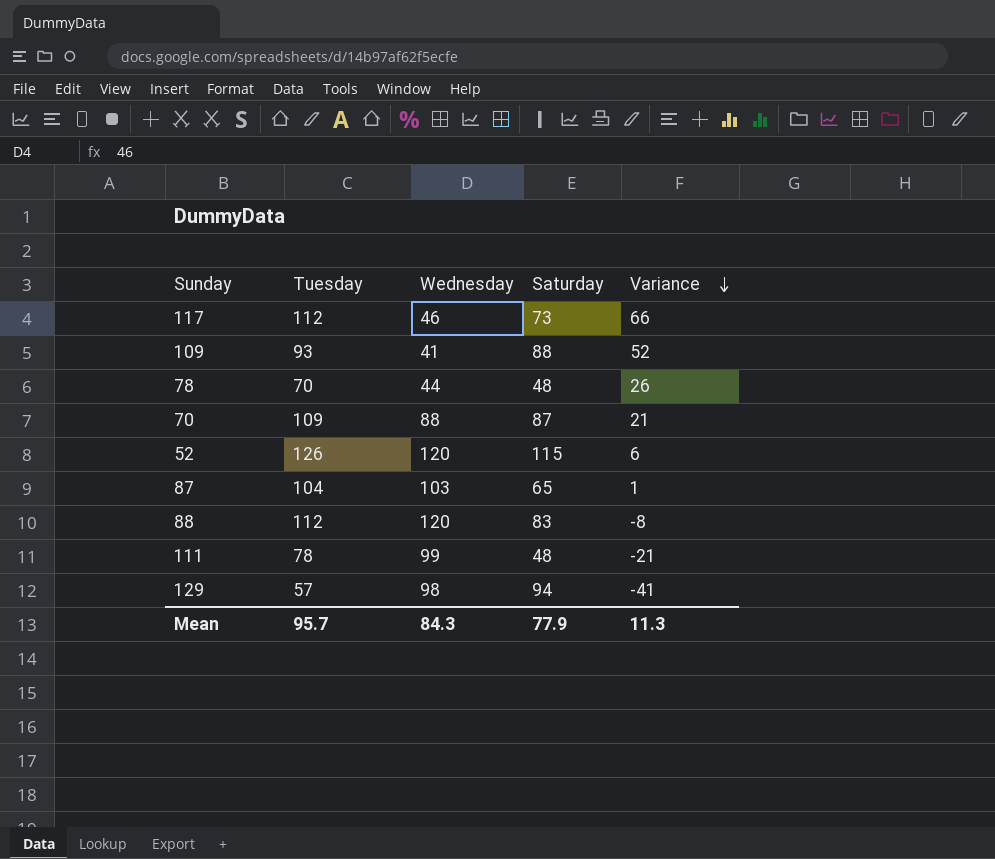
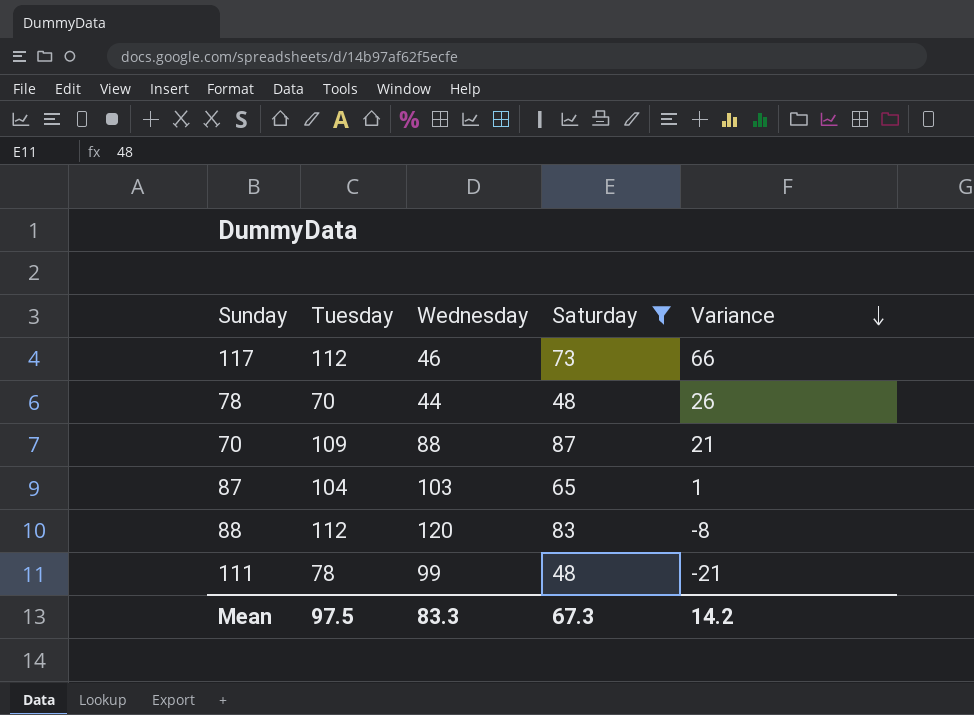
filter: none -> Saturday <= 87
Mean | Tuesday: 95.7 -> 97.5
Mean | Wednesday: 84.3 -> 83.3
Mean | Saturday: 77.9 -> 67.3
Mean | Variance: 11.3 -> 14.2

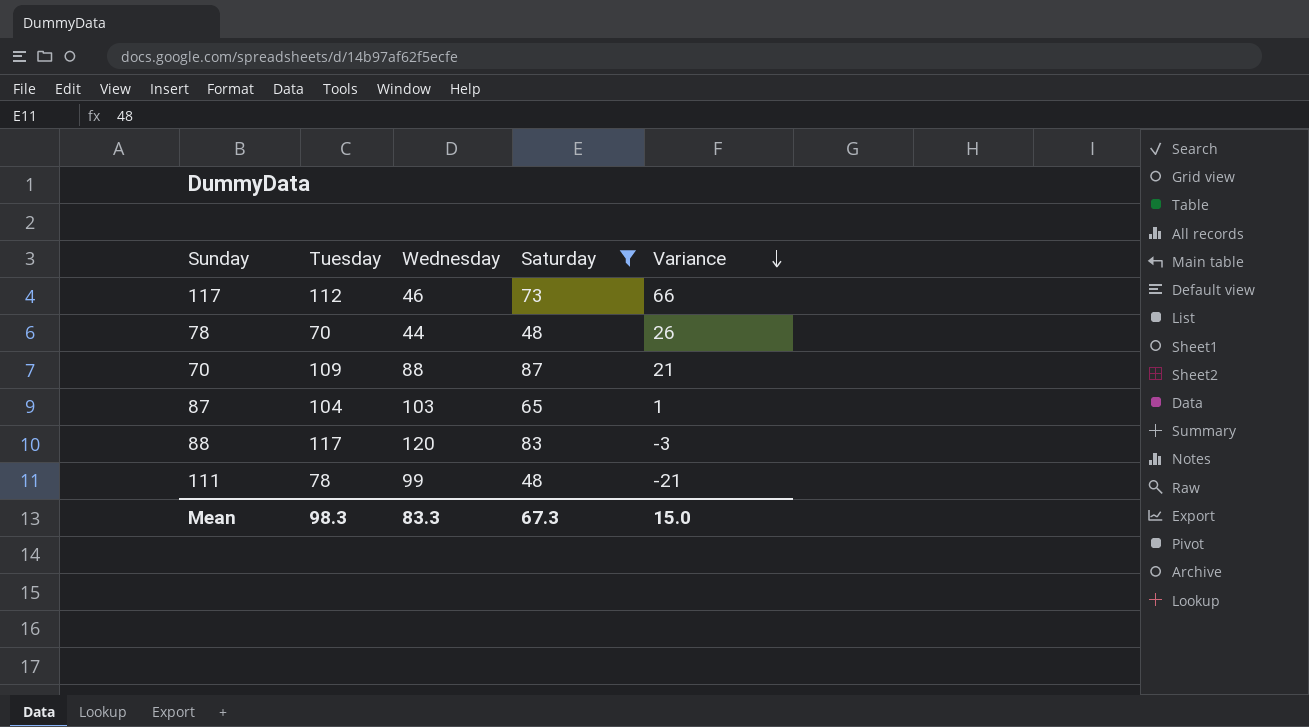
88 | Tuesday: 112 -> 117
88 | Variance: -8 -> -3
Mean | Tuesday: 97.5 -> 98.3
Mean | Variance: 14.2 -> 15.0

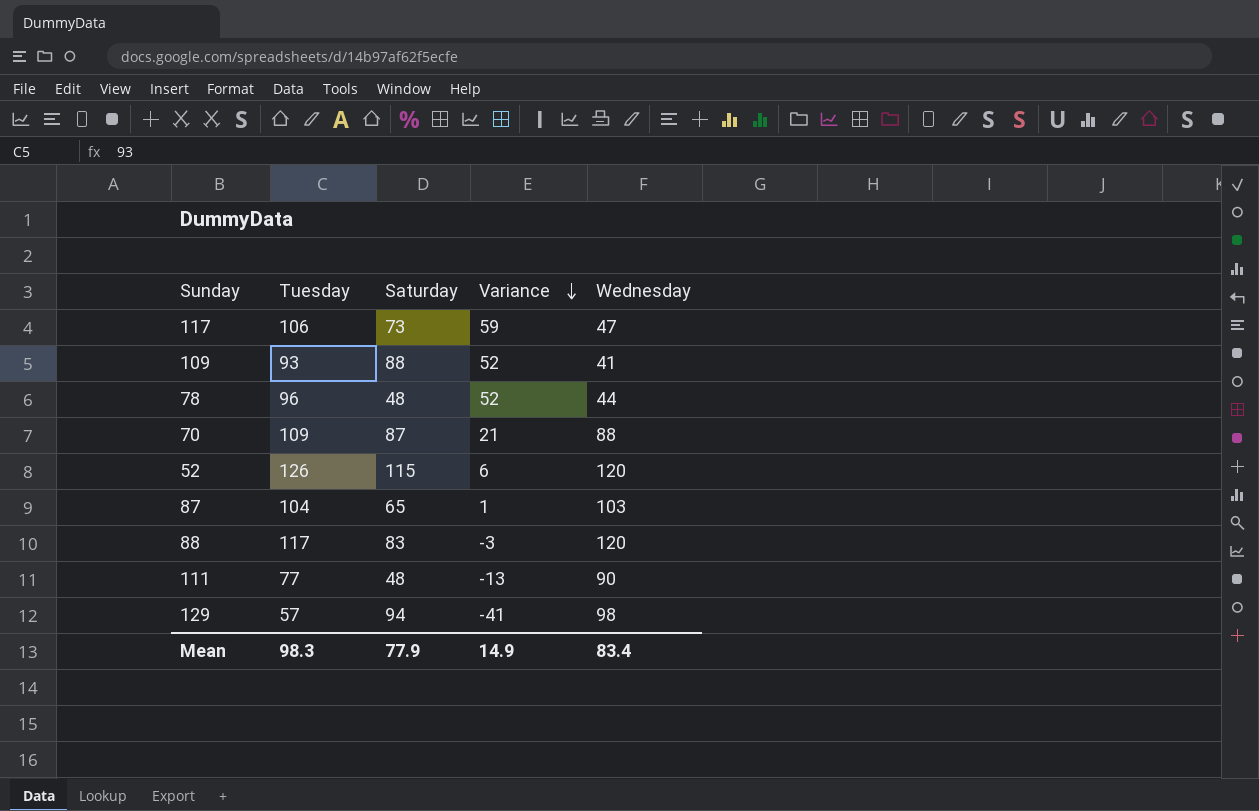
filter: Saturday <= 87 -> none
column Wednesday | position: 3 -> 5
117 | Tuesday: 112 -> 106
117 | Variance: 66 -> 59
117 | Wednesday: 46 -> 47
78 | Tuesday: 70 -> 96
78 | Variance: 26 -> 52
111 | Tuesday: 78 -> 77
111 | Variance: -21 -> -13
111 | Wednesday: 99 -> 90
Mean | Saturday: 67.3 -> 77.9
Mean | Variance: 15.0 -> 14.9
Mean | Wednesday: 83.3 -> 83.4

